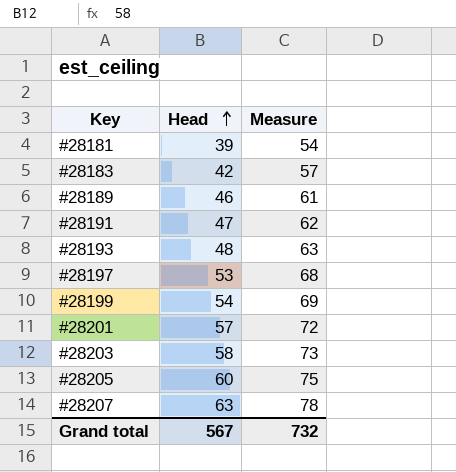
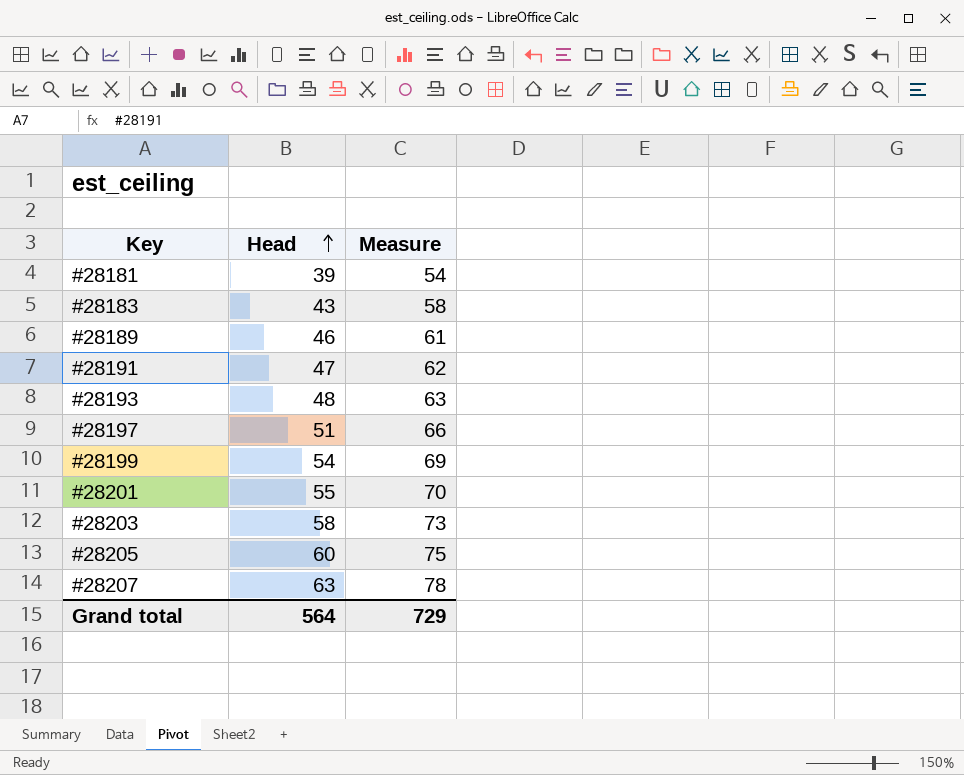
#28183 | Head: 42 -> 43
#28183 | Measure: 57 -> 58
#28197 | Head: 53 -> 51
#28197 | Measure: 68 -> 66
#28201 | Head: 57 -> 55
#28201 | Measure: 72 -> 70
Grand total | Head: 567 -> 564
Grand total | Measure: 732 -> 729

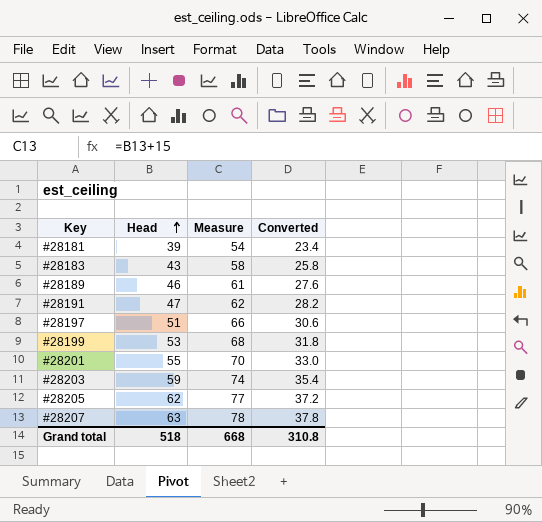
column Converted | formula: none -> [Head] * 0.6
row #28193: 48 | 63 -> none
#28199 | Head: 54 -> 53
#28199 | Measure: 69 -> 68
#28203 | Head: 58 -> 59
#28203 | Measure: 73 -> 74
#28205 | Head: 60 -> 62
#28205 | Measure: 75 -> 77
Grand total | Head: 564 -> 518
Grand total | Measure: 729 -> 668

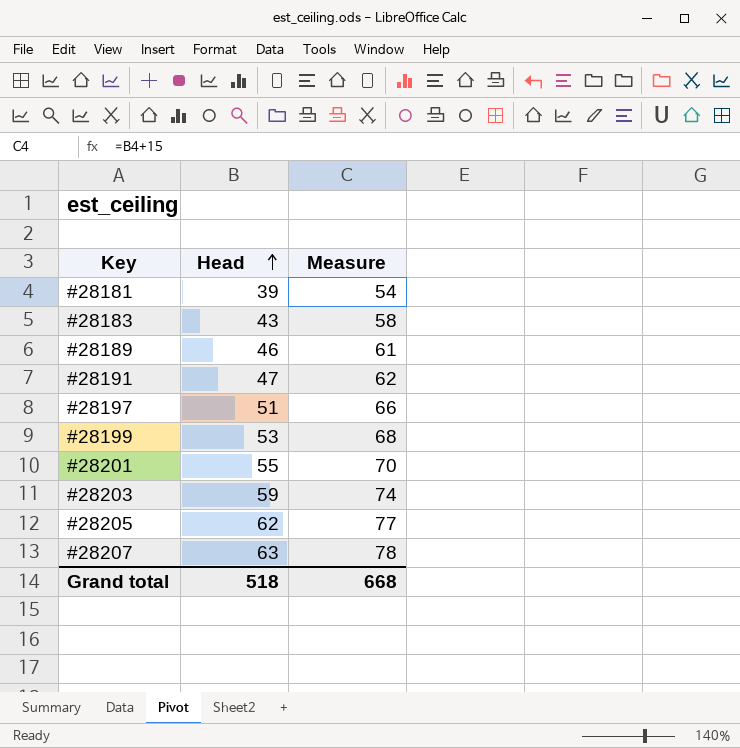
column Converted | formula: [Head] * 0.6 -> none

